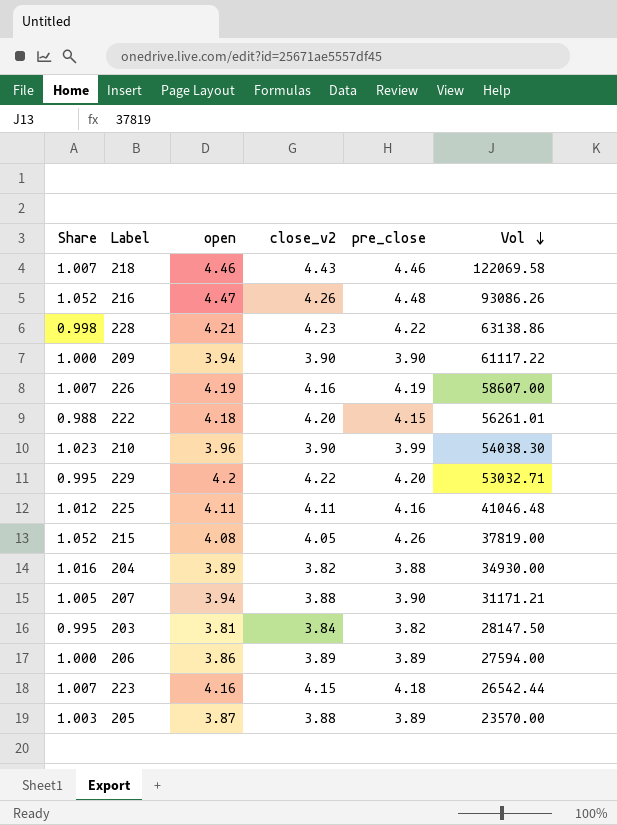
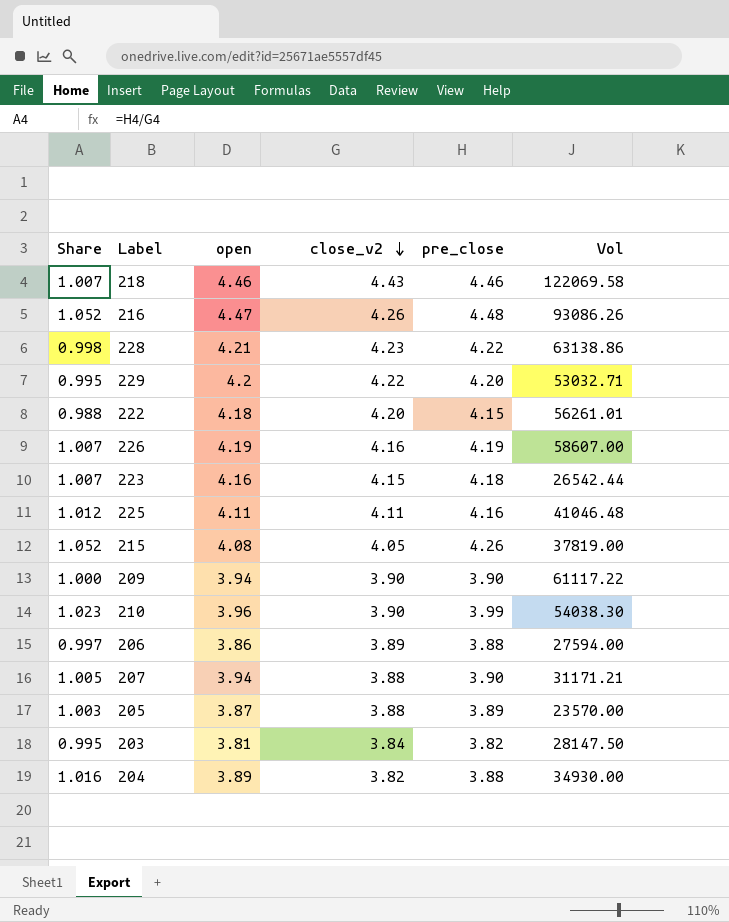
row order: Vol descending -> close_v2 descending
206 | Share: 1.000 -> 0.997
206 | pre_close: 3.89 -> 3.88

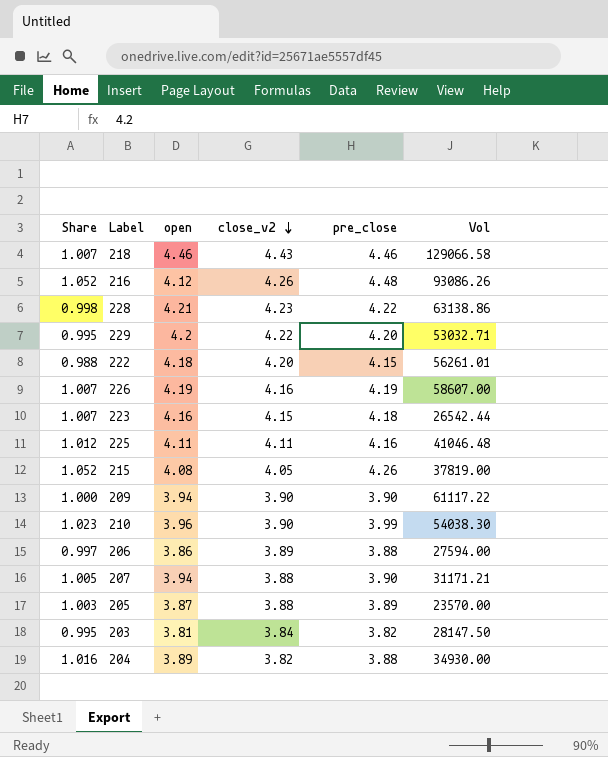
218 | Vol: 122069.58 -> 129066.58
216 | open: 4.47 -> 4.12

